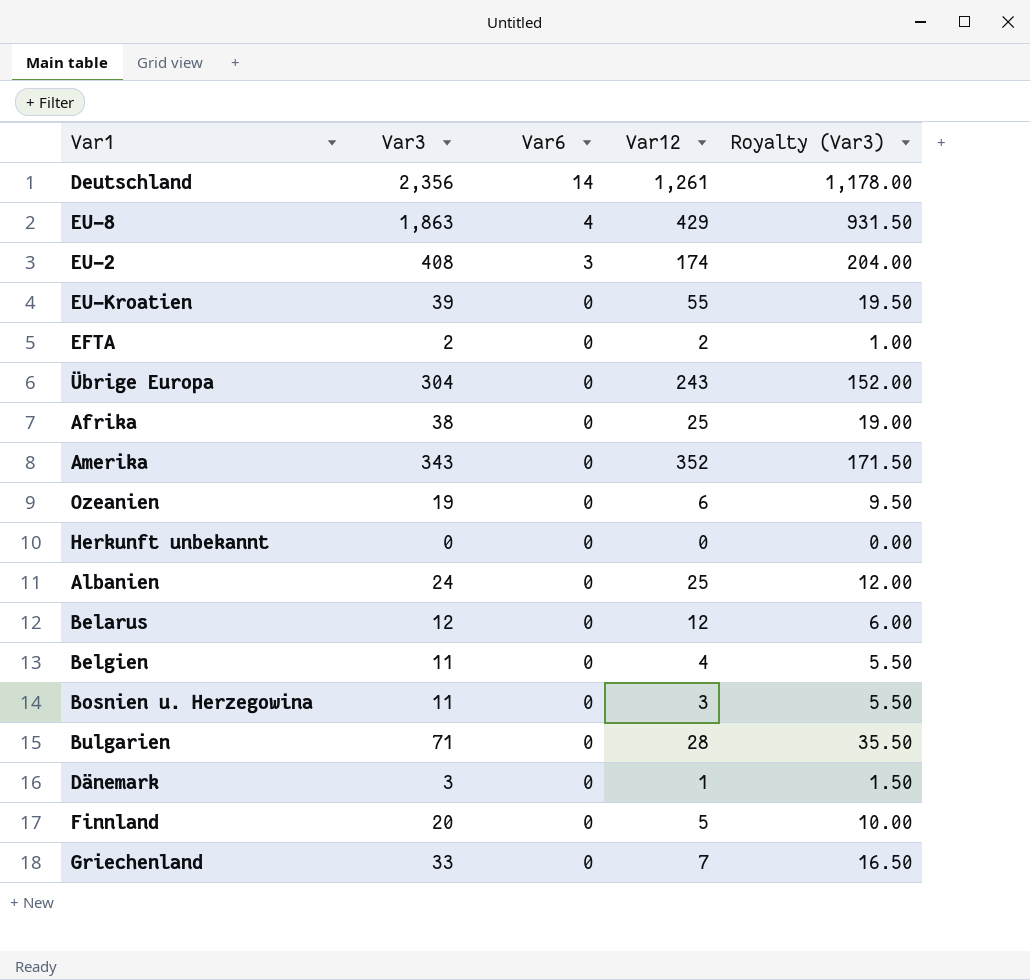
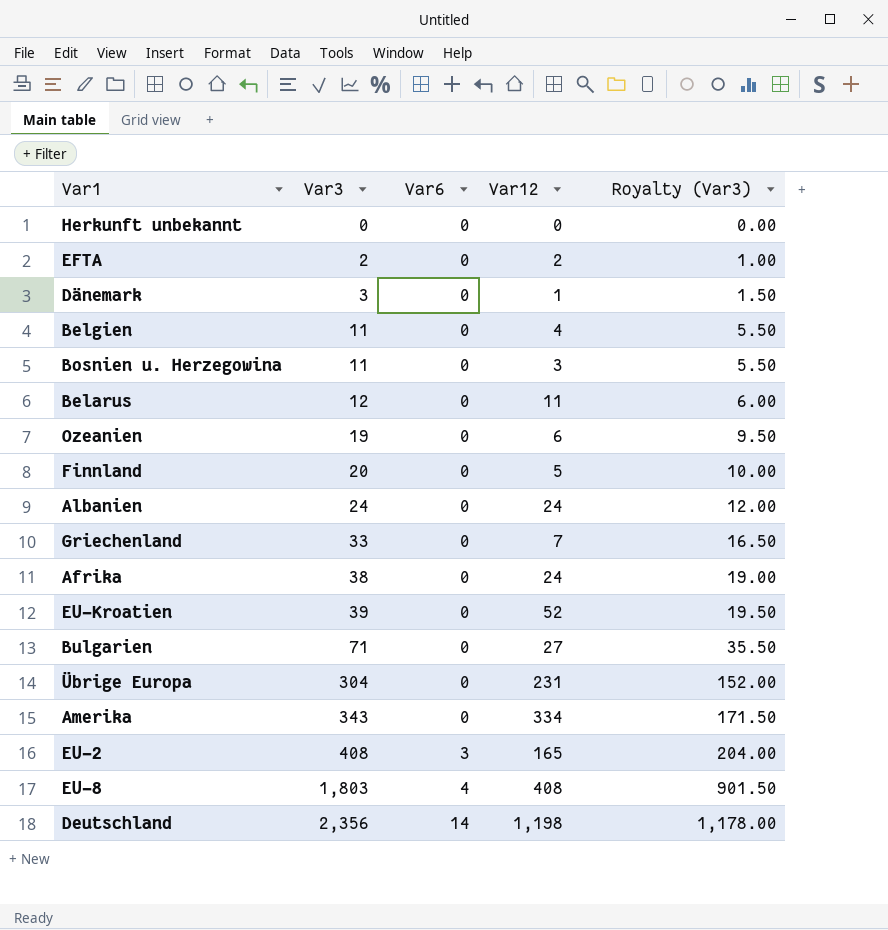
row order: Var6 descending -> Var3 ascending
Belarus | Var12: 12 -> 11
Albanien | Var12: 25 -> 24
Afrika | Var12: 25 -> 24
EU-Kroatien | Var12: 55 -> 52
Bulgarien | Var12: 28 -> 27
Übrige Europa | Var12: 243 -> 231
Amerika | Var12: 352 -> 334
EU-2 | Var12: 174 -> 165
EU-8 | Var3: 1,863 -> 1,803
EU-8 | Var12: 429 -> 408
EU-8 | Royalty (Var3): 931.50 -> 901.50
Deutschland | Var12: 1,261 -> 1,198

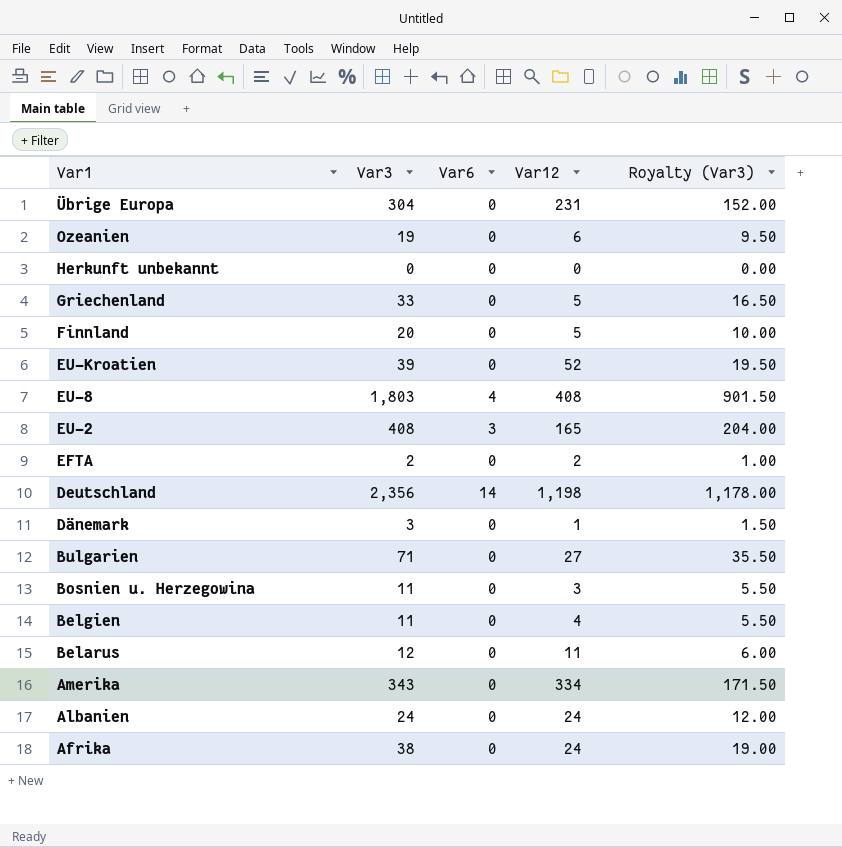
row order: Var3 ascending -> Var1 descending
Griechenland | Var12: 7 -> 5

